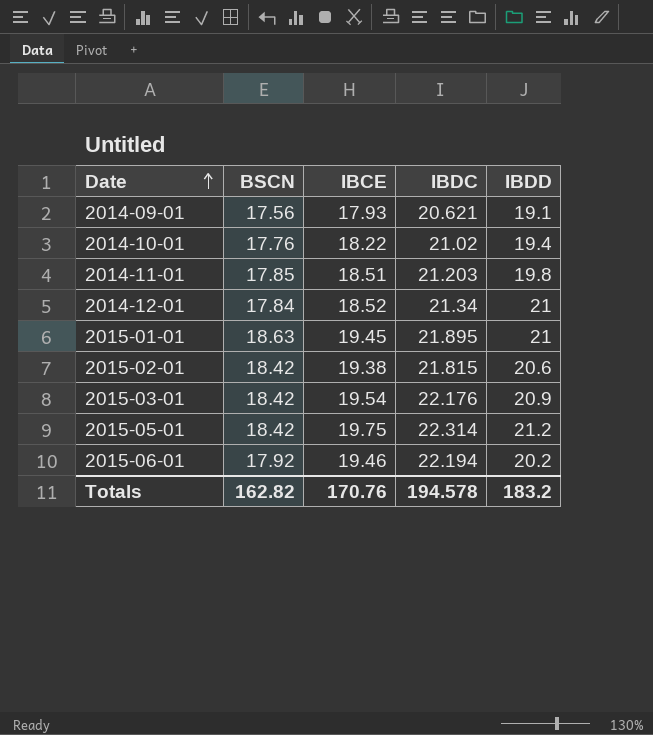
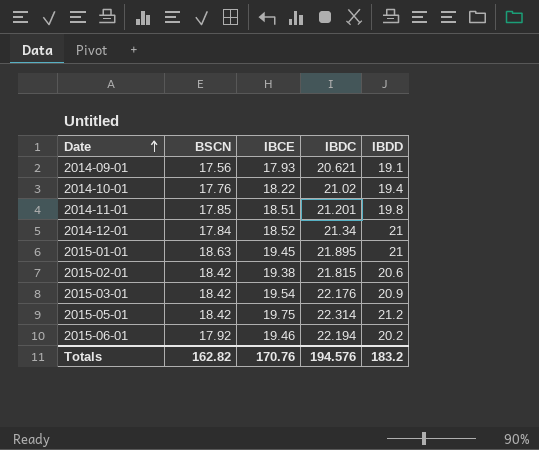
2014-11-01 | IBDC: 21.203 -> 21.201
Totals | IBDC: 194.578 -> 194.576

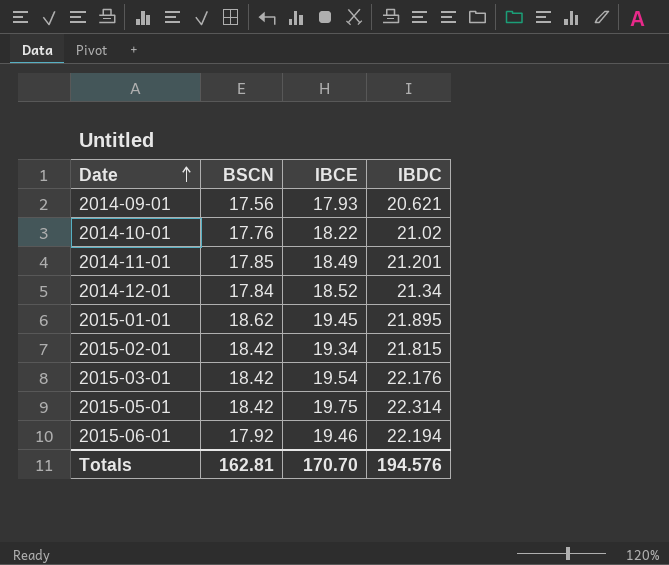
column IBDD | position: 5 -> none
2014-11-01 | IBCE: 18.51 -> 18.49
2015-01-01 | BSCN: 18.63 -> 18.62
2015-02-01 | IBCE: 19.38 -> 19.34
Totals | BSCN: 162.82 -> 162.81
Totals | IBCE: 170.76 -> 170.70

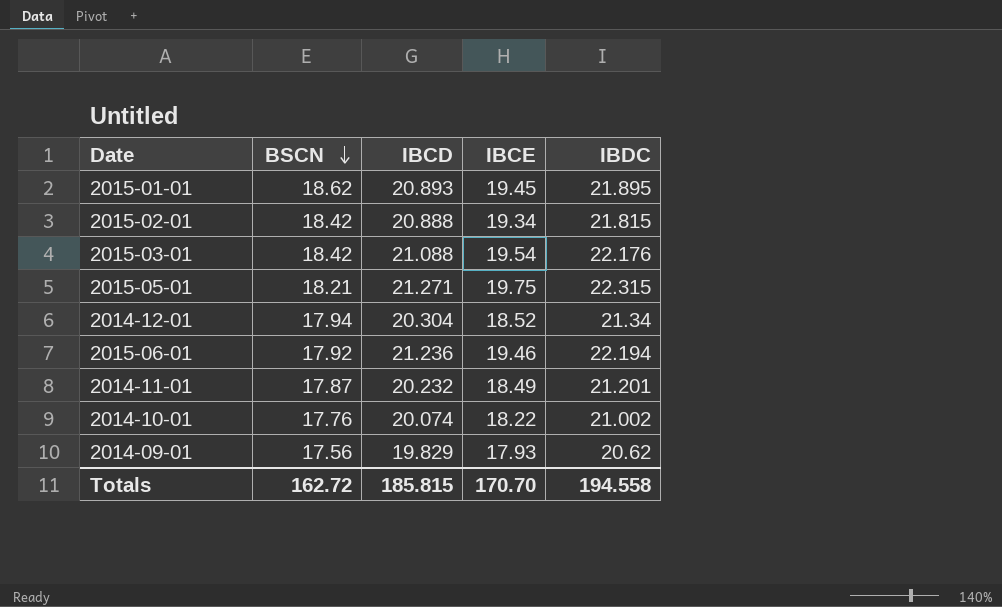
row order: Date ascending -> BSCN descending
column IBCD | position: none -> 3
2015-05-01 | BSCN: 18.42 -> 18.21
2015-05-01 | IBDC: 22.314 -> 22.315
2014-12-01 | BSCN: 17.84 -> 17.94
2014-11-01 | BSCN: 17.85 -> 17.87
2014-10-01 | IBDC: 21.02 -> 21.002
2014-09-01 | IBDC: 20.621 -> 20.62
Totals | BSCN: 162.81 -> 162.72
Totals | IBDC: 194.576 -> 194.558

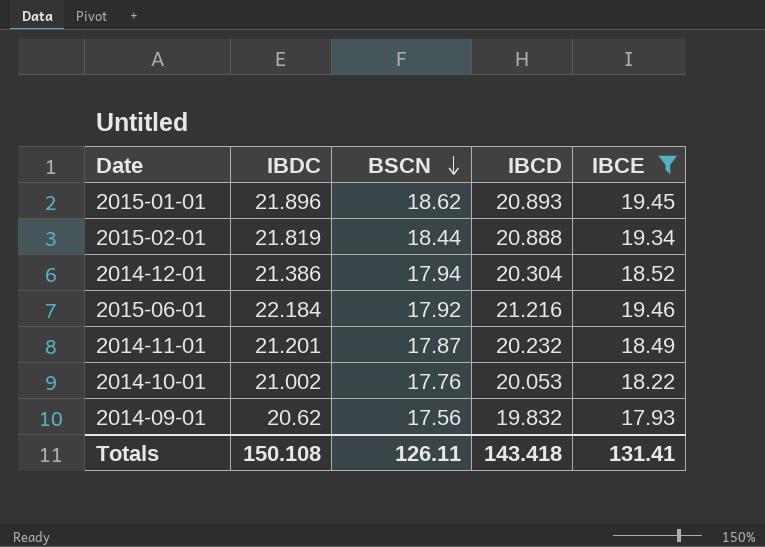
filter: none -> IBCE <= 19.46
column IBDC | position: 5 -> 2
2015-01-01 | IBDC: 21.895 -> 21.896
2015-02-01 | IBDC: 21.815 -> 21.819
2015-02-01 | BSCN: 18.42 -> 18.44
2014-12-01 | IBDC: 21.34 -> 21.386
2015-06-01 | IBDC: 22.194 -> 22.184
2015-06-01 | IBCD: 21.236 -> 21.216
2014-10-01 | IBCD: 20.074 -> 20.053
2014-09-01 | IBCD: 19.829 -> 19.832
Totals | IBDC: 194.558 -> 150.108
Totals | BSCN: 162.72 -> 126.11
Totals | IBCD: 185.815 -> 143.418
Totals | IBCE: 170.70 -> 131.41

